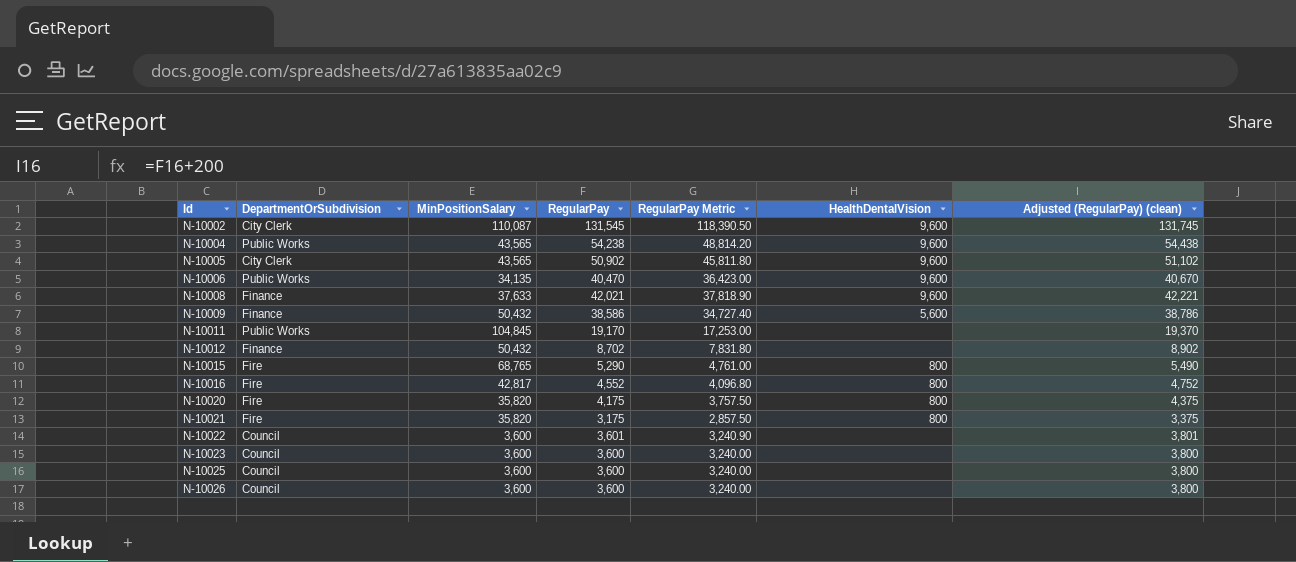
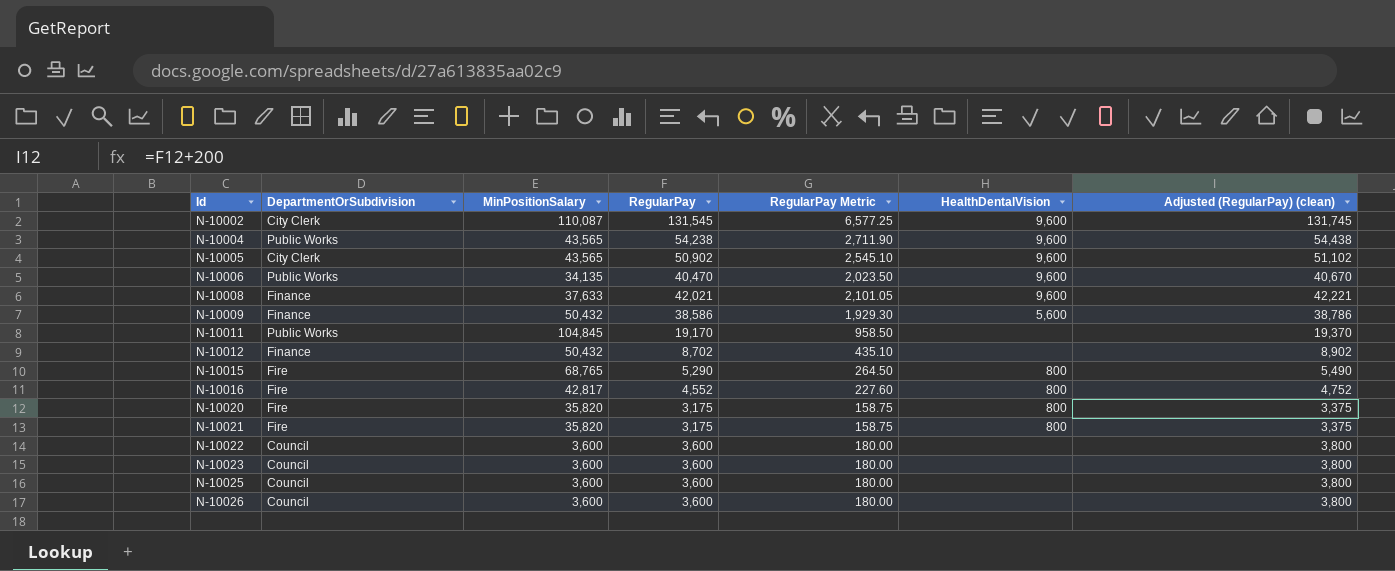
column RegularPay Metric | formula: [RegularPay] * 0.9 -> [RegularPay] * 0.05
N-10020 | RegularPay: 4,175 -> 3,175
N-10020 | Adjusted (RegularPay) (clean): 4,375 -> 3,375
N-10022 | RegularPay: 3,601 -> 3,600
N-10022 | Adjusted (RegularPay) (clean): 3,801 -> 3,800

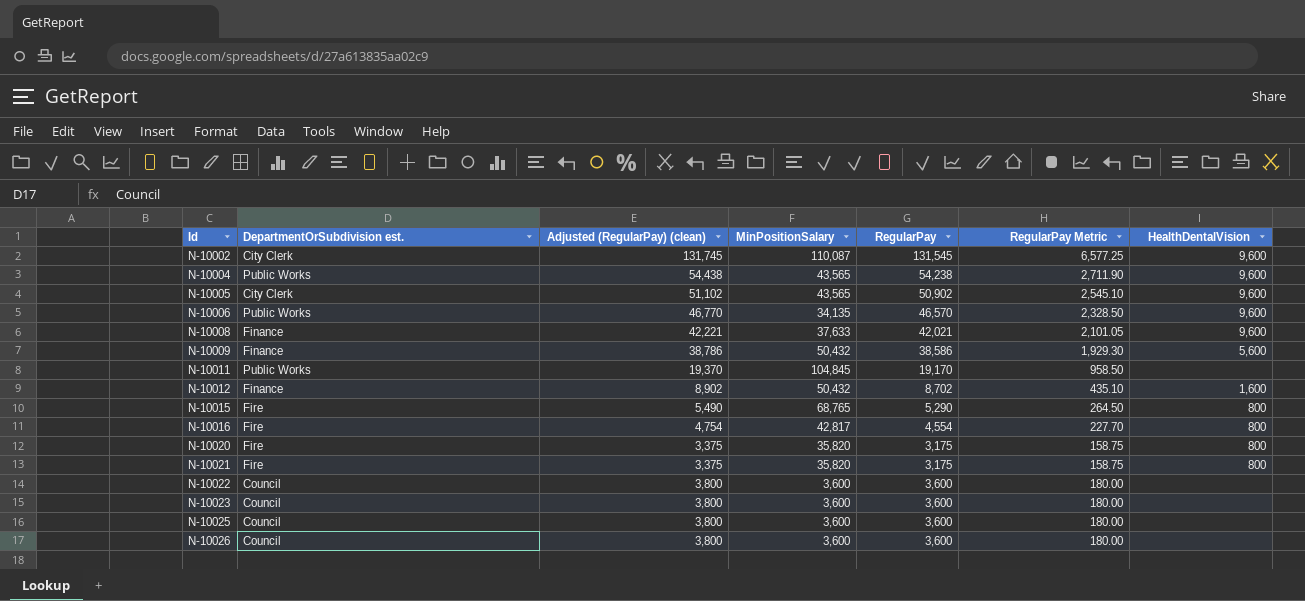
column name: DepartmentOrSubdivision -> DepartmentOrSubdivision est.
column Adjusted (RegularPay) (clean) | position: 7 -> 3
N-10006 | Adjusted (RegularPay) (clean): 40,670 -> 46,770
N-10006 | RegularPay: 40,470 -> 46,570
N-10006 | RegularPay Metric: 2,023.50 -> 2,328.50
N-10012 | HealthDentalVision: none -> 1,600
N-10016 | Adjusted (RegularPay) (clean): 4,752 -> 4,754
N-10016 | RegularPay: 4,552 -> 4,554
N-10016 | RegularPay Metric: 227.60 -> 227.70

